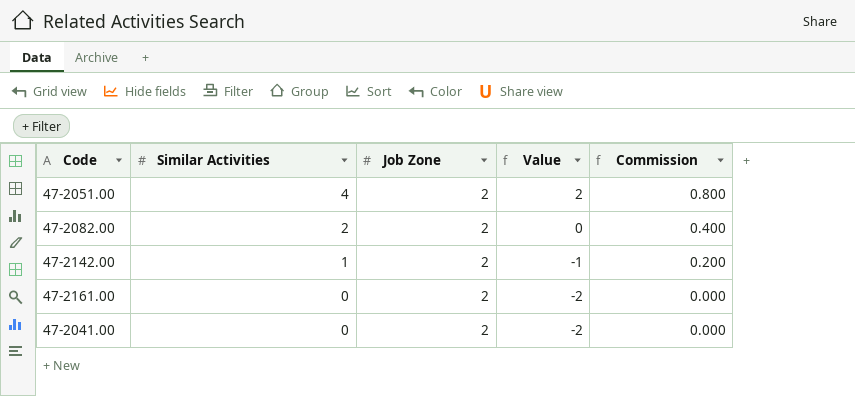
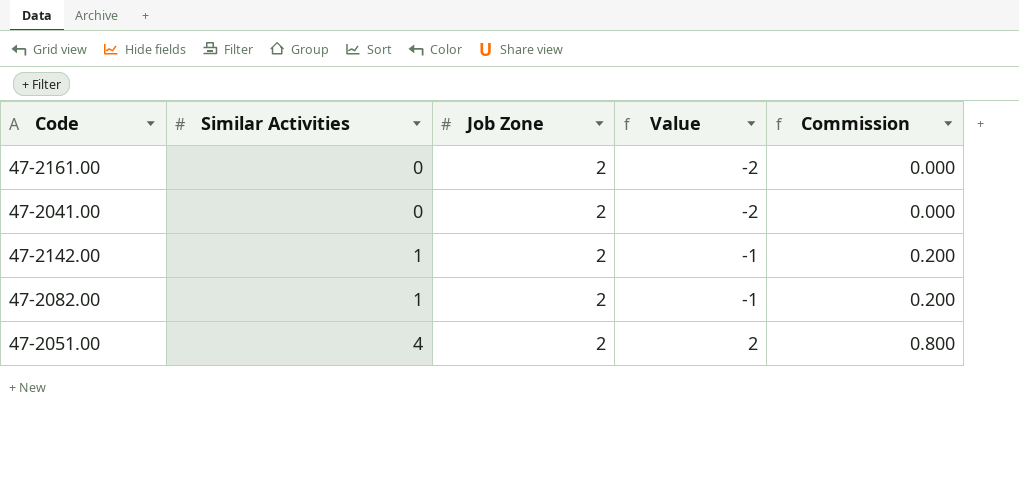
row order: Similar Activities descending -> Similar Activities ascending
47-2082.00 | Similar Activities: 2 -> 1
47-2082.00 | Value: 0 -> -1
47-2082.00 | Commission: 0.400 -> 0.200

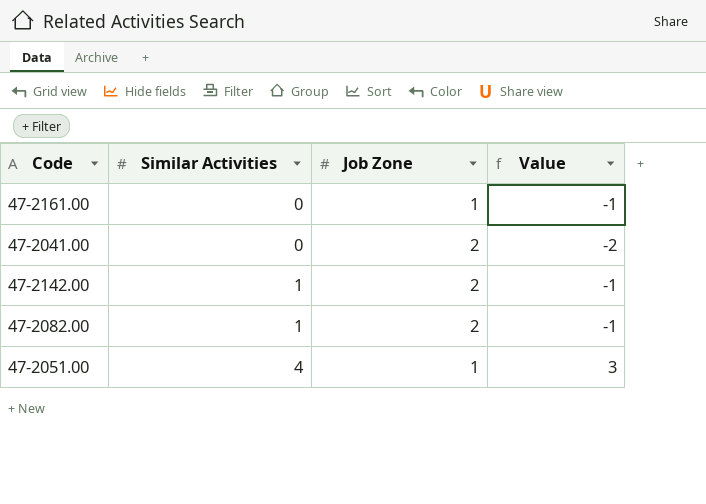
column Commission | formula: [Similar Activities] * 0.2 -> none
47-2161.00 | Job Zone: 2 -> 1
47-2161.00 | Value: -2 -> -1
47-2051.00 | Job Zone: 2 -> 1
47-2051.00 | Value: 2 -> 3

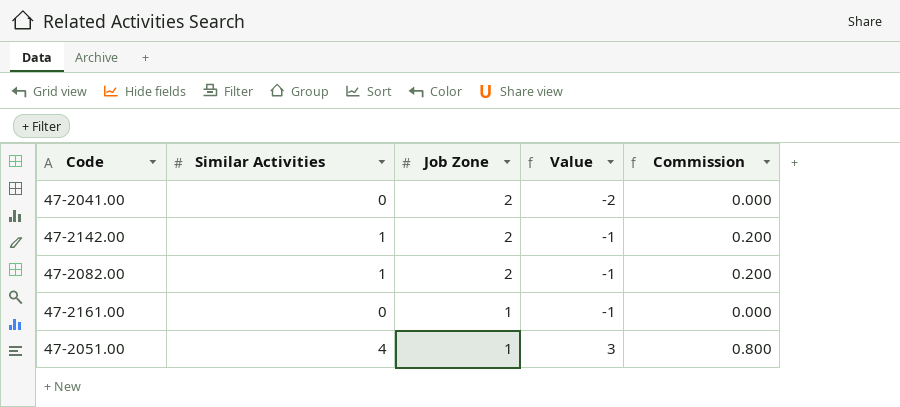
row order: Similar Activities ascending -> Job Zone descending
column Commission | formula: none -> [Similar Activities] * 0.2

